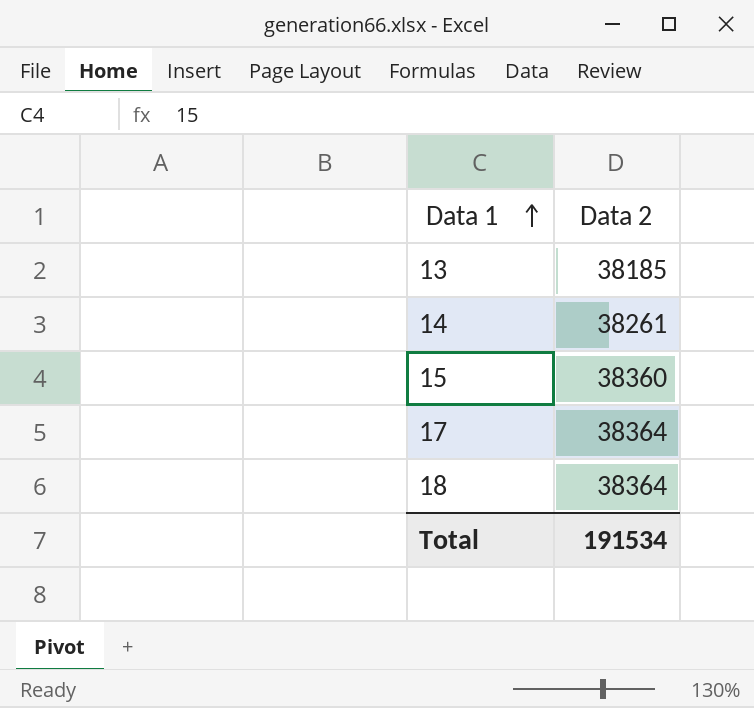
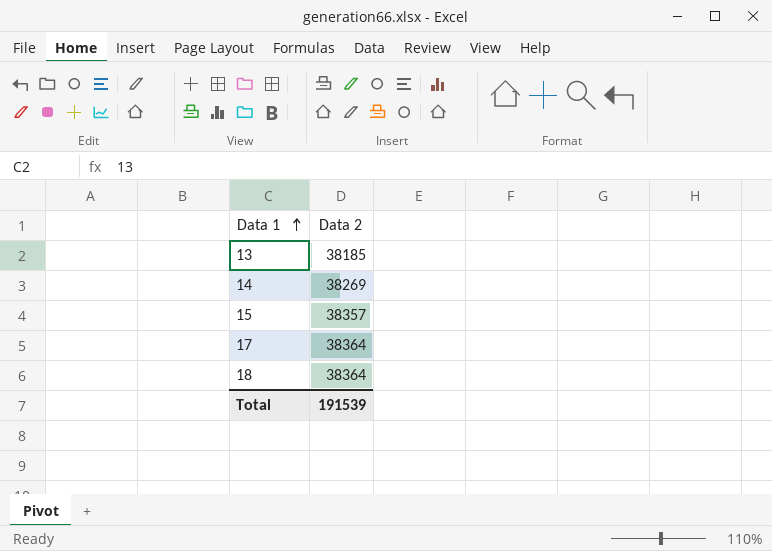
14 | Data 2: 38261 -> 38269
15 | Data 2: 38360 -> 38357
Total | Data 2: 191534 -> 191539

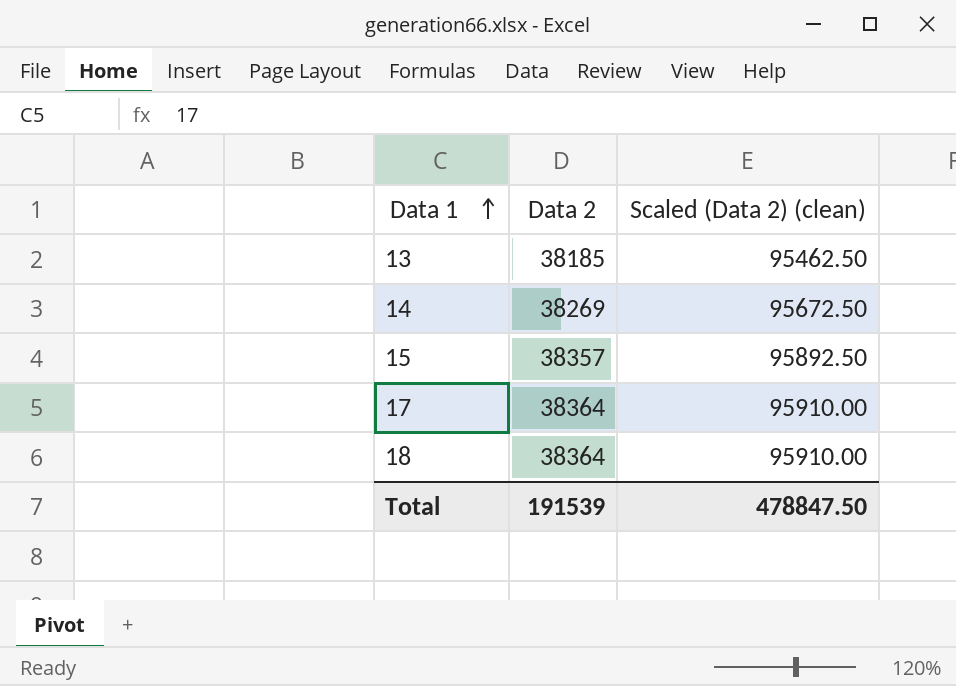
column Scaled (Data 2) (clean) | formula: none -> [Data 2] * 2.5

